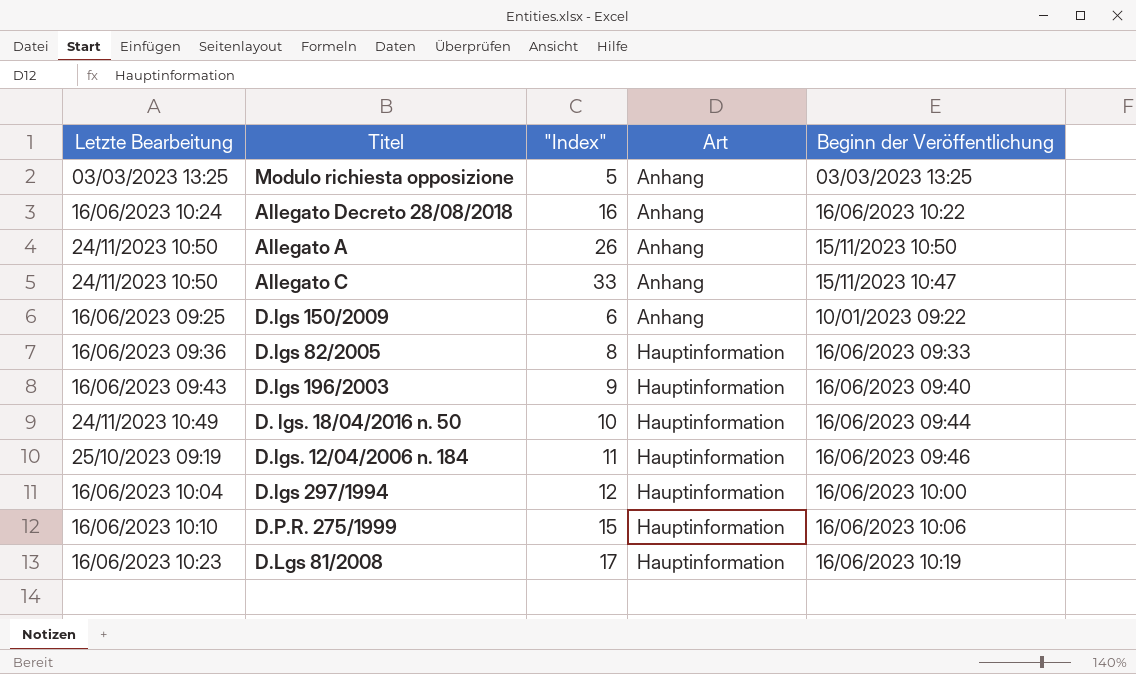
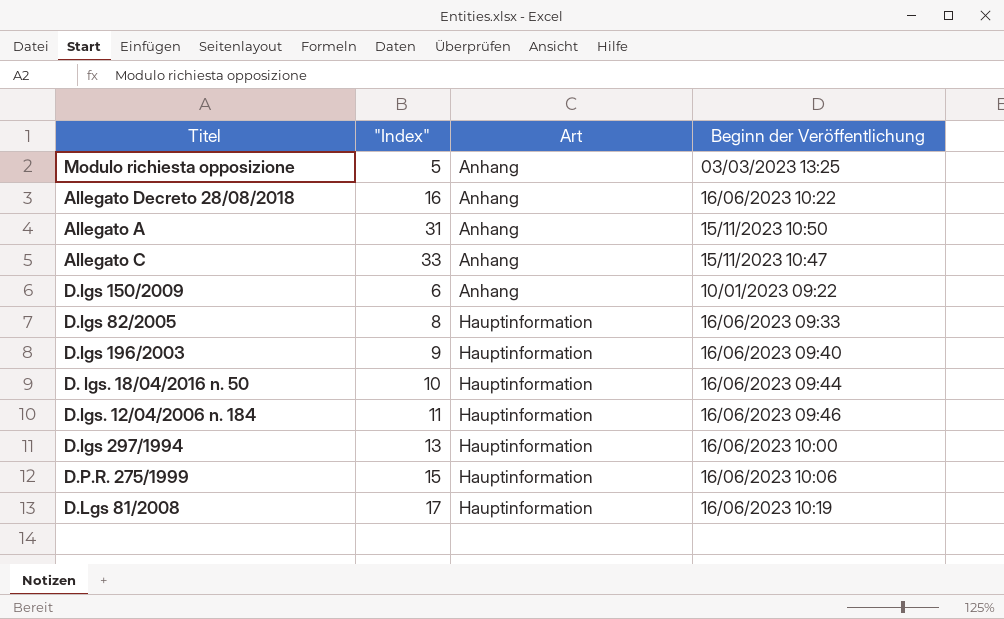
column Letzte Bearbeitung | position: 1 -> none
Allegato A | "Index": 26 -> 31
D.lgs 297/1994 | "Index": 12 -> 13

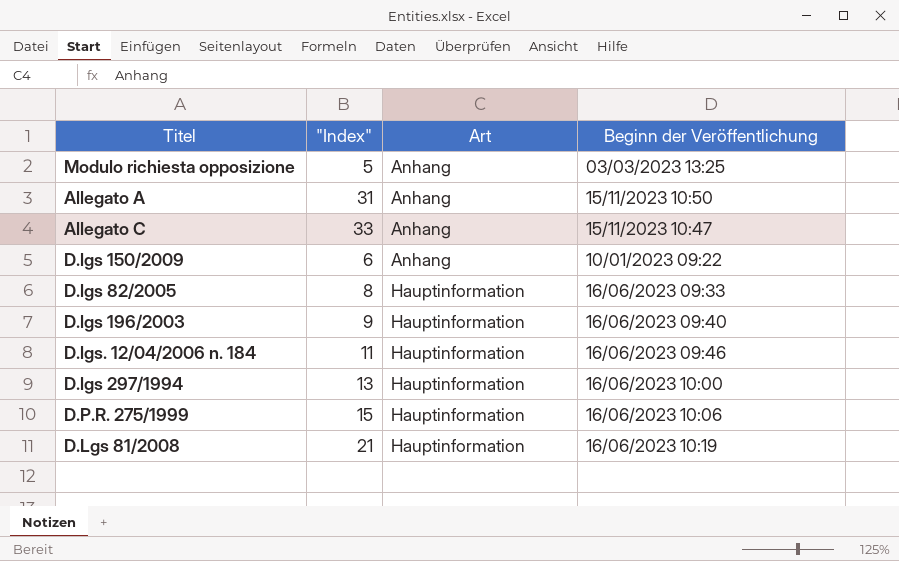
row Allegato Decreto 28/08/2018: 16 | Anhang | 16/06/2023 10:22 -> none
row D. lgs. 18/04/2016 n. 50: 10 | Hauptinformation | 16/06/2023 09:44 -> none
D.Lgs 81/2008 | "Index": 17 -> 21

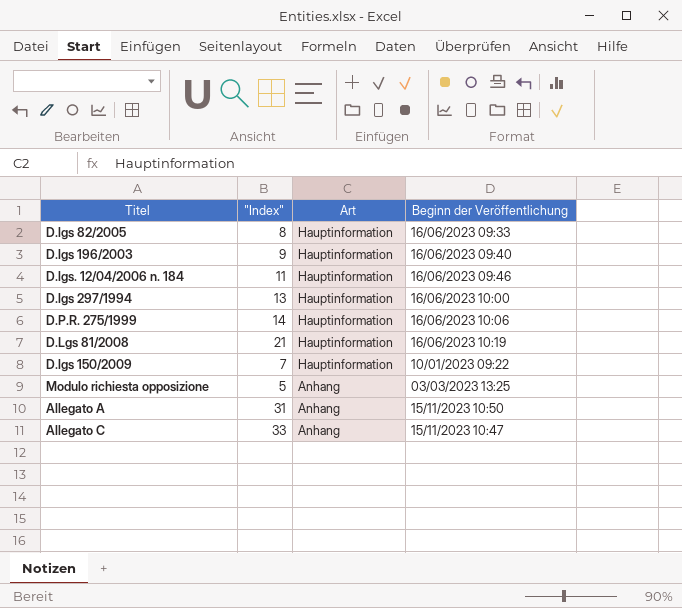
row order: Art ascending -> Art descending
D.P.R. 275/1999 | "Index": 15 -> 14
D.lgs 150/2009 | "Index": 6 -> 7
D.lgs 150/2009 | Art: Anhang -> Hauptinformation

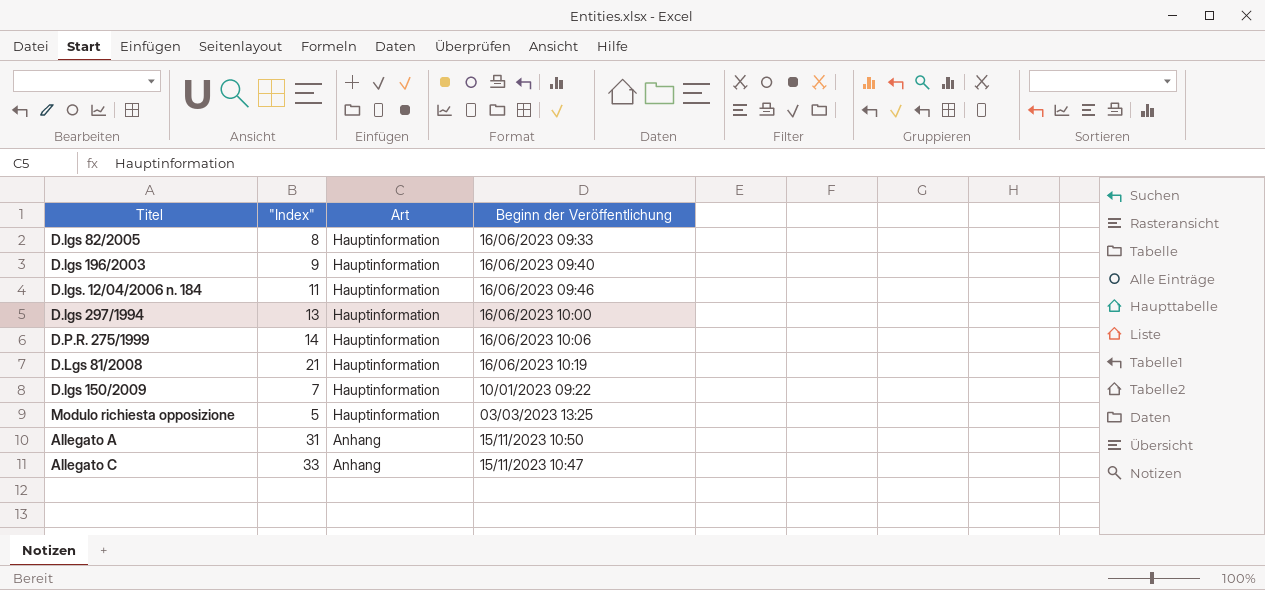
Modulo richiesta opposizione | Art: Anhang -> Hauptinformation

